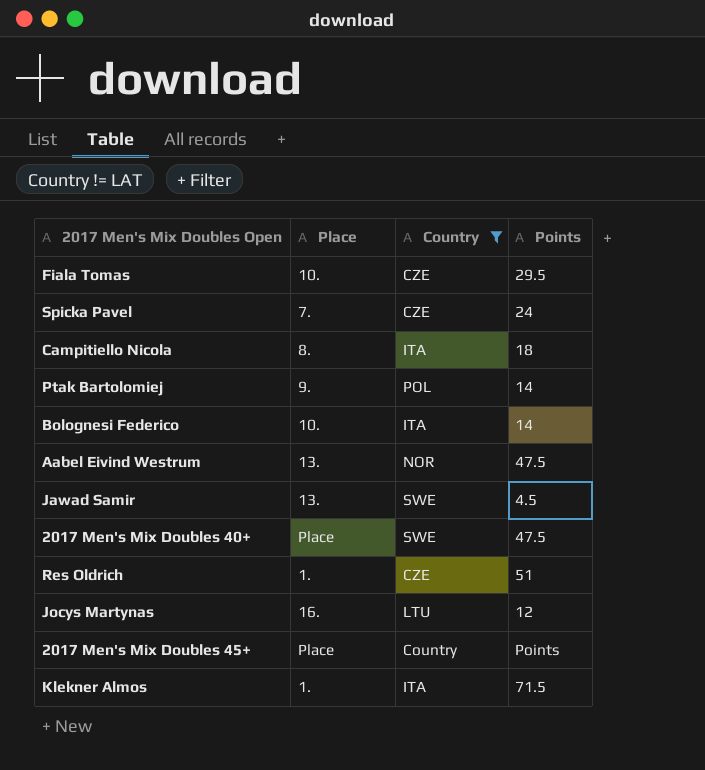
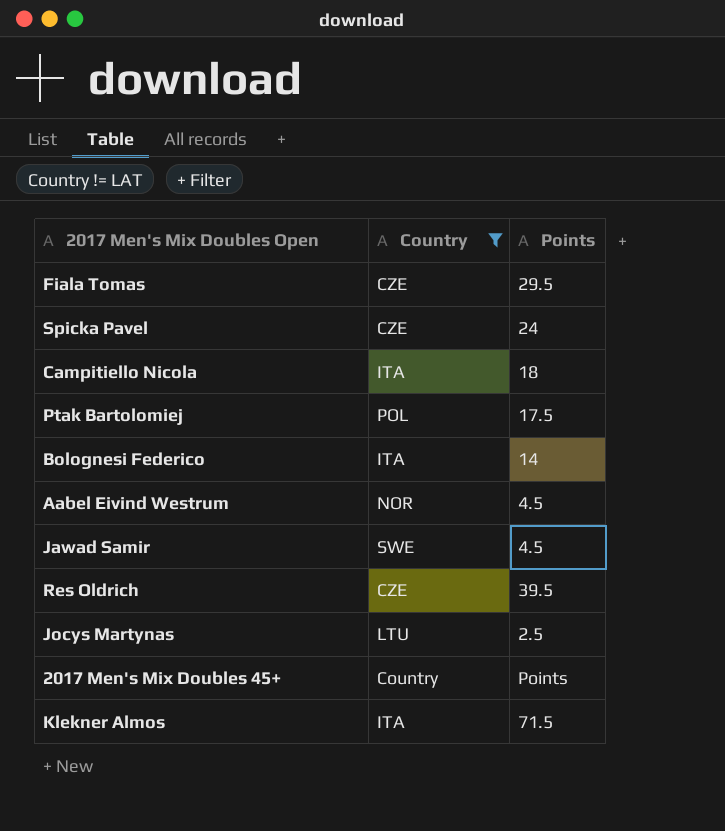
column Place | position: 2 -> none
row 2017 Men's Mix Doubles 40+: Place | SWE | 47.5 -> none
Ptak Bartolomiej | Points: 14 -> 17.5
Aabel Eivind Westrum | Points: 47.5 -> 4.5
Res Oldrich | Points: 51 -> 39.5
Jocys Martynas | Points: 12 -> 2.5

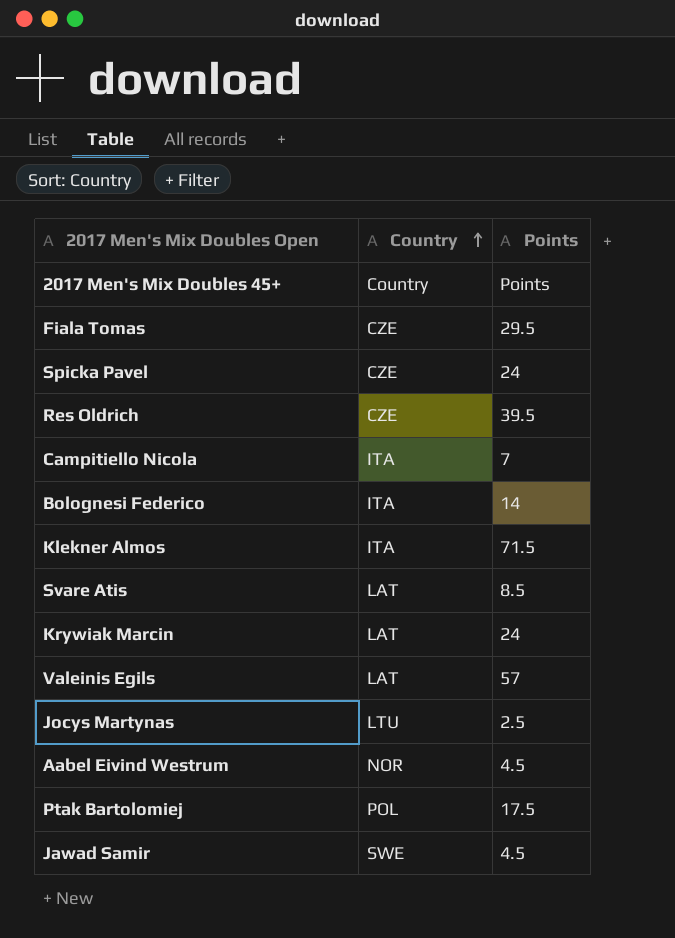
filter: Country != LAT -> none
row order: none -> Country ascending
Campitiello Nicola | Points: 18 -> 7

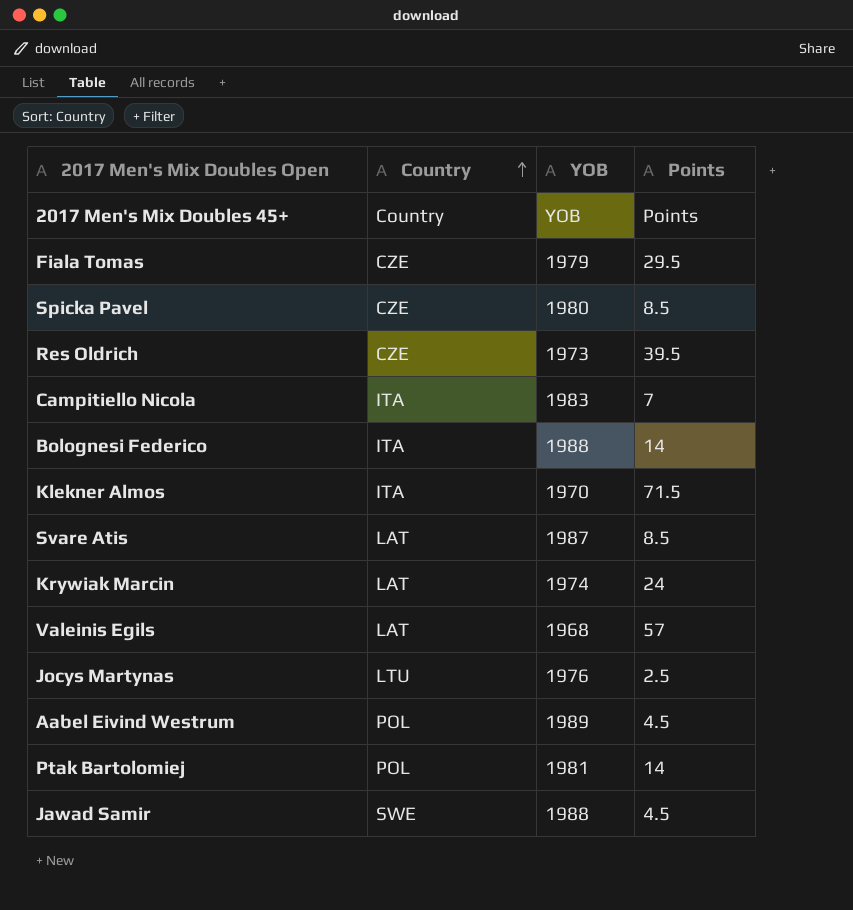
column YOB | position: none -> 3
Spicka Pavel | Points: 24 -> 8.5
Aabel Eivind Westrum | Country: NOR -> POL
Ptak Bartolomiej | Points: 17.5 -> 14

